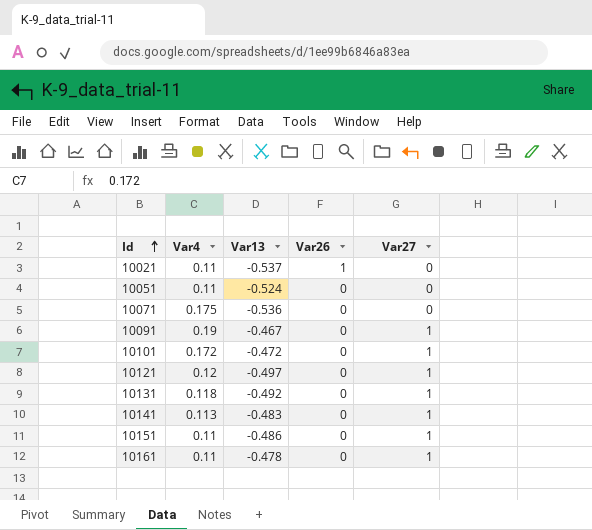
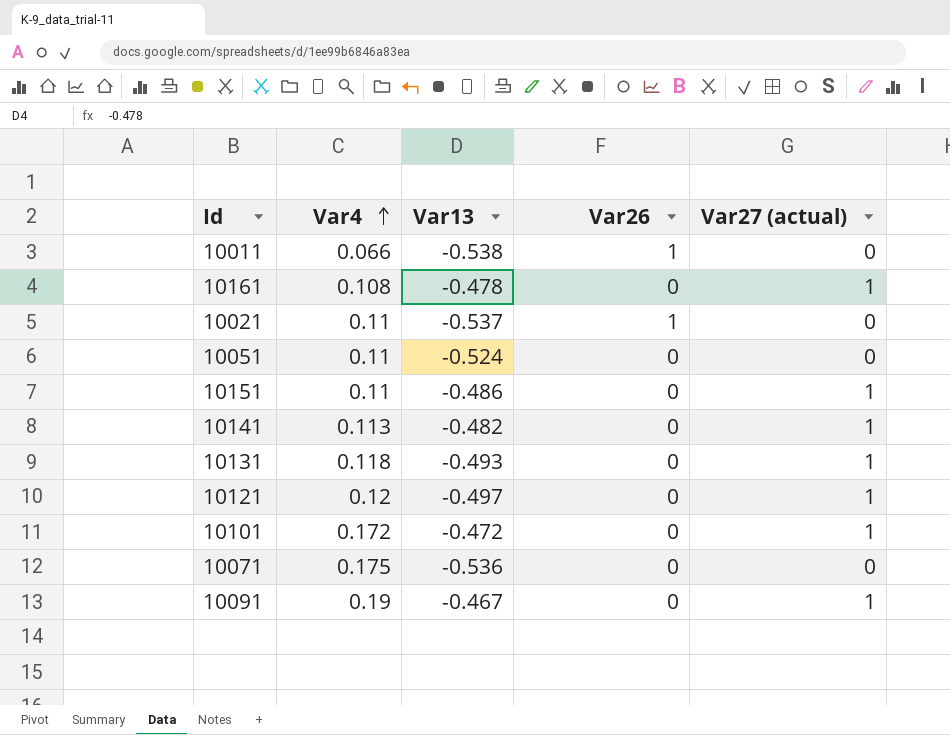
row order: Id ascending -> Var4 ascending
column name: Var27 -> Var27 (actual)
row 10011: none -> 0.066 | -0.538 | 1 | 0
10161 | Var4: 0.11 -> 0.108
10141 | Var13: -0.483 -> -0.482
10131 | Var13: -0.492 -> -0.493

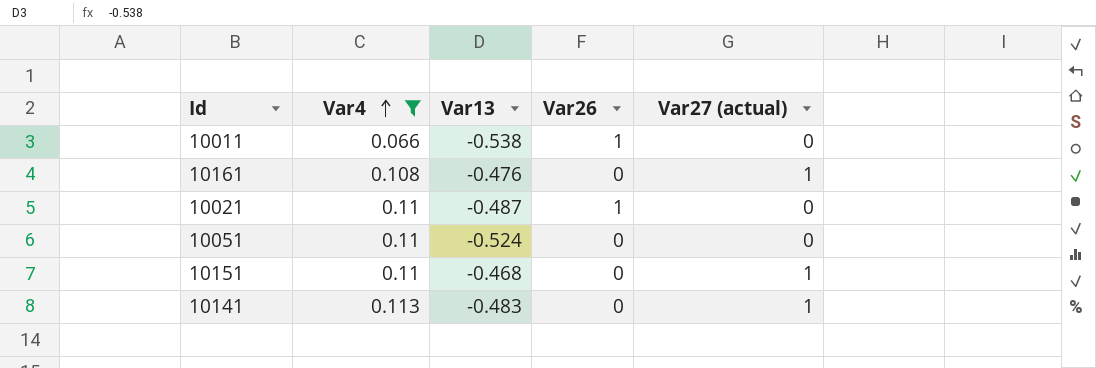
filter: none -> Var4 <= 0.113
10161 | Var13: -0.478 -> -0.476
10021 | Var13: -0.537 -> -0.487
10151 | Var13: -0.486 -> -0.468
10141 | Var13: -0.482 -> -0.483

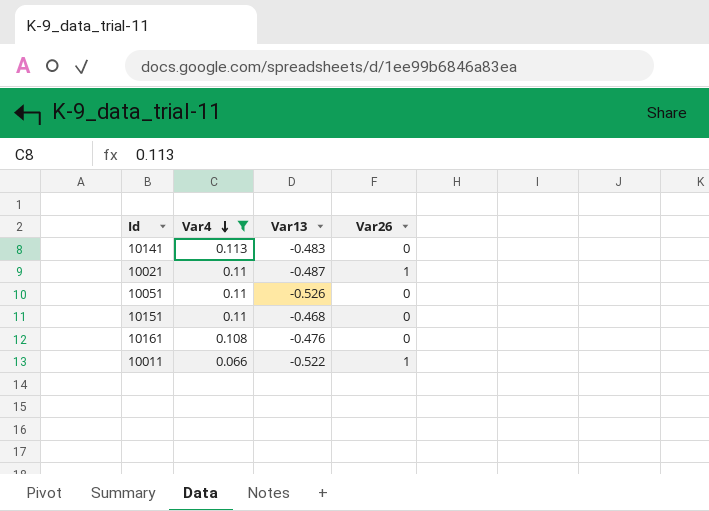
row order: Var4 ascending -> Var4 descending
column Var27 (actual) | position: 5 -> none
10051 | Var13: -0.524 -> -0.526
10011 | Var13: -0.538 -> -0.522

